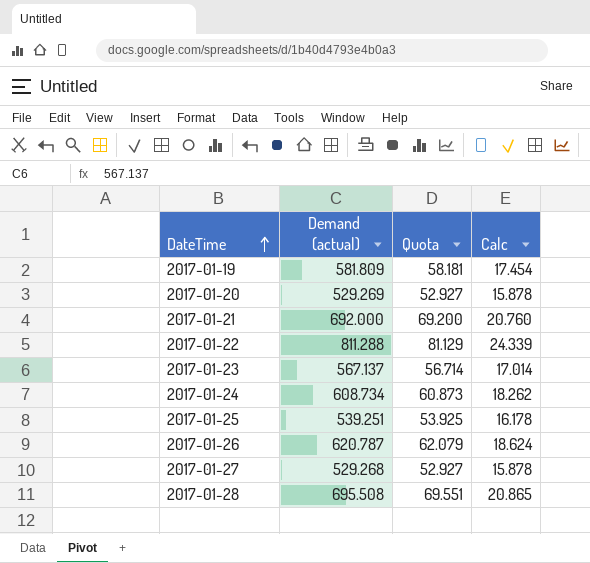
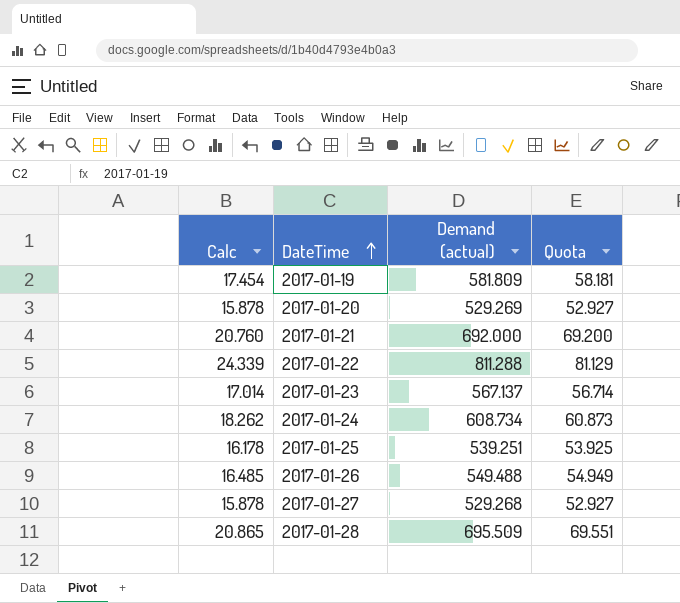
column Calc | position: 4 -> 1
2017-01-26 | Calc: 18.624 -> 16.485
2017-01-26 | Demand (actual): 620.787 -> 549.488
2017-01-26 | Quota: 62.079 -> 54.949
2017-01-28 | Demand (actual): 695.508 -> 695.509

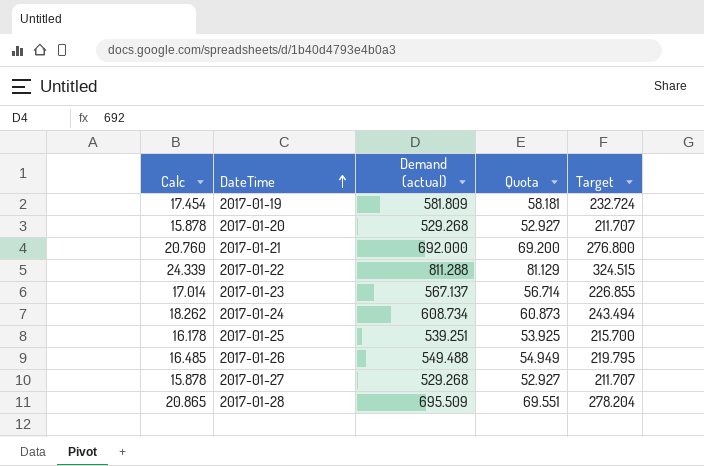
column Target | formula: none -> [Demand (actual)] * 0.4
2017-01-20 | Demand (actual): 529.269 -> 529.268

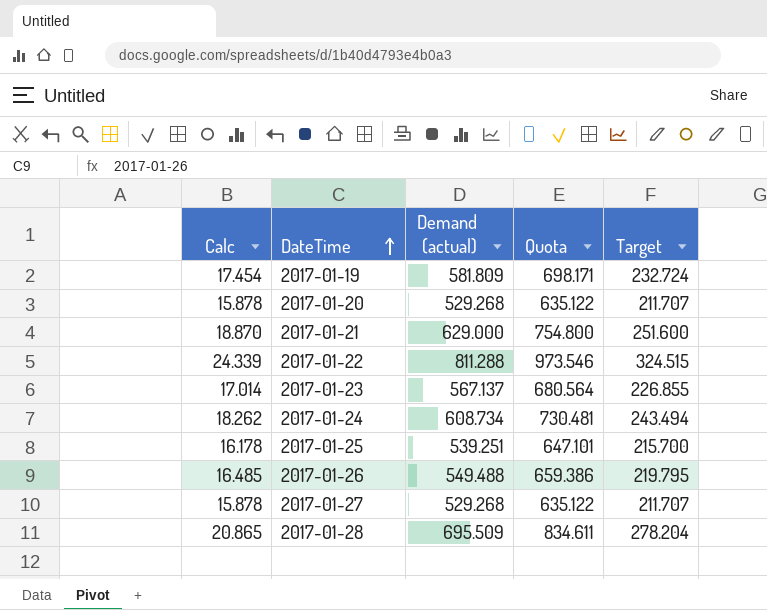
column Quota | formula: [Demand (actual)] * 0.1 -> [Demand (actual)] * 1.2
2017-01-21 | Calc: 20.760 -> 18.870
2017-01-21 | Demand (actual): 692.000 -> 629.000
2017-01-21 | Target: 276.800 -> 251.600

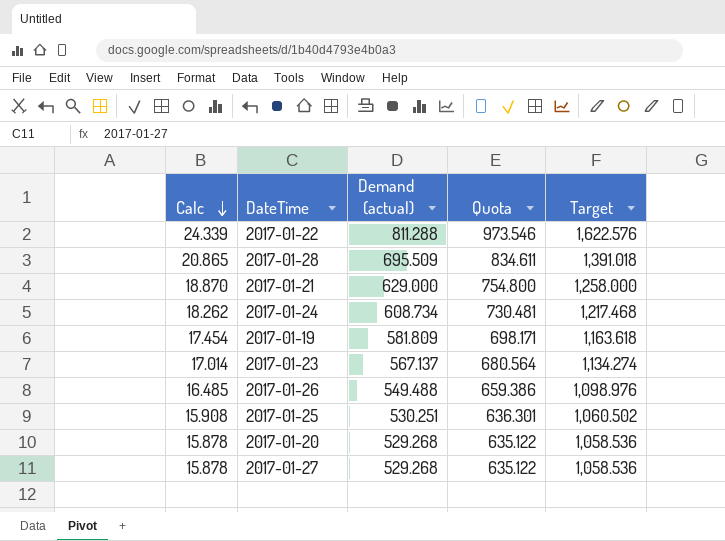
row order: DateTime ascending -> Calc descending
column Target | formula: [Demand (actual)] * 0.4 -> [Demand (actual)] * 2
2017-01-25 | Calc: 16.178 -> 15.908
2017-01-25 | Demand (actual): 539.251 -> 530.251
2017-01-25 | Quota: 647.101 -> 636.301

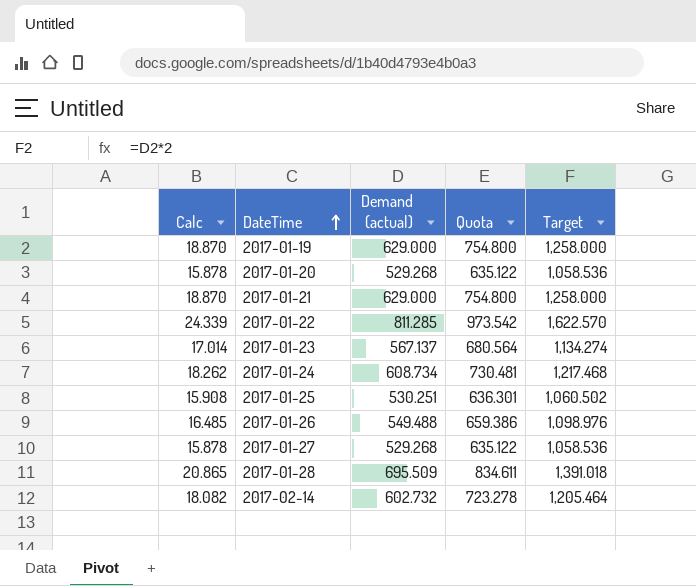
row order: Calc descending -> DateTime ascending
2017-01-19 | Calc: 17.454 -> 18.870
2017-01-19 | Demand (actual): 581.809 -> 629.000
2017-01-19 | Quota: 698.171 -> 754.800
2017-01-19 | Target: 1,163.618 -> 1,258.000
2017-01-22 | Demand (actual): 811.288 -> 811.285
2017-01-22 | Quota: 973.546 -> 973.542
2017-01-22 | Target: 1,622.576 -> 1,622.570
row 2017-02-14: none -> 18.082 | 602.732 | 723.278 | 1,205.464

